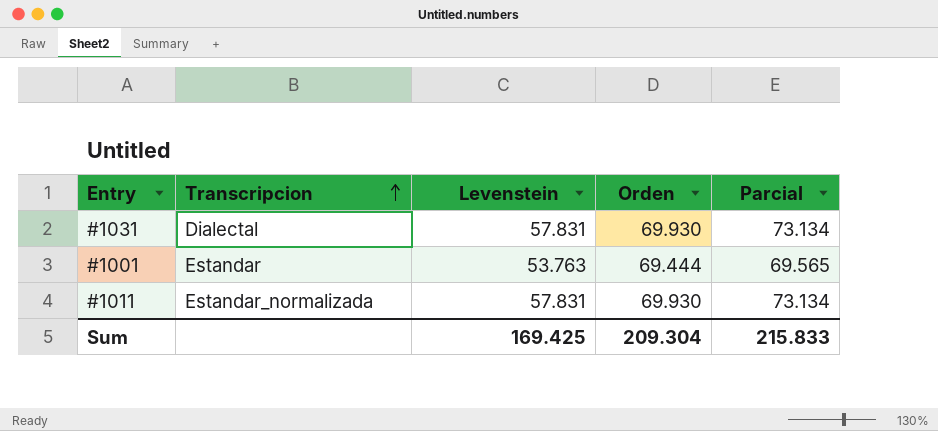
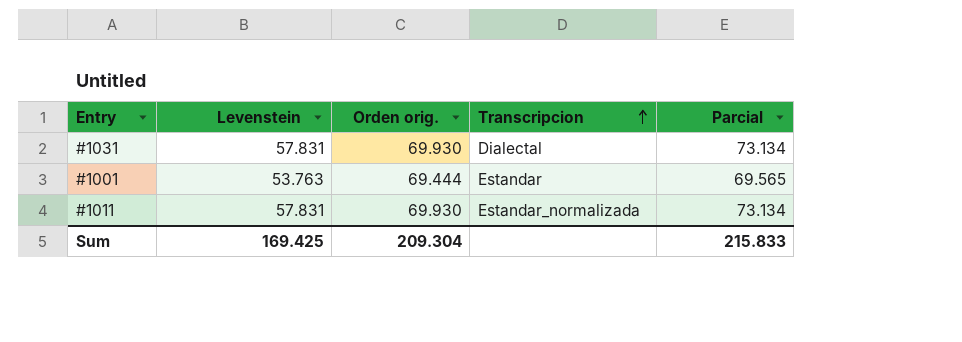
column name: Orden -> Orden orig.
column Transcripcion | position: 2 -> 4

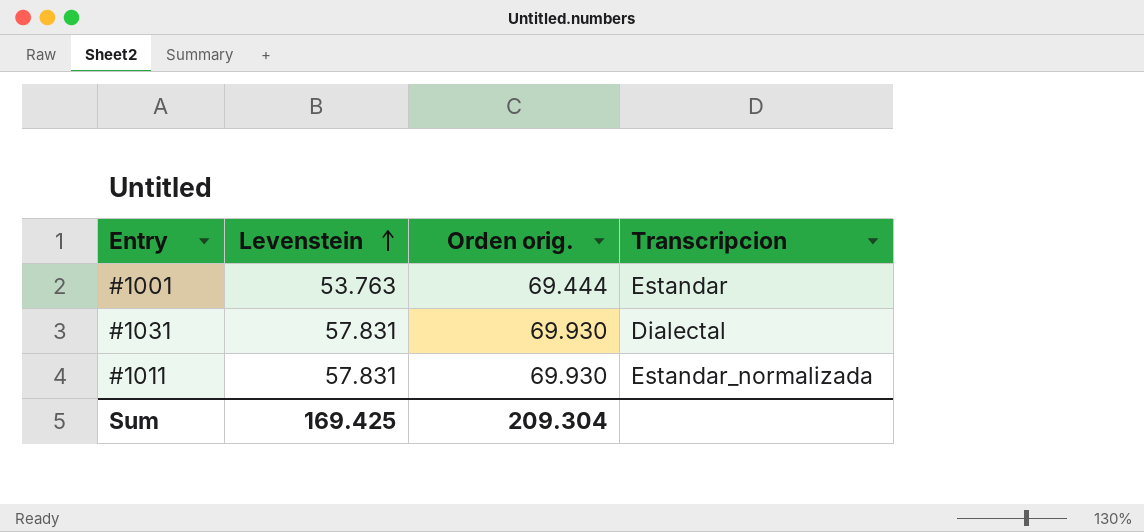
row order: Transcripcion ascending -> Levenstein ascending
column Parcial | position: 5 -> none

